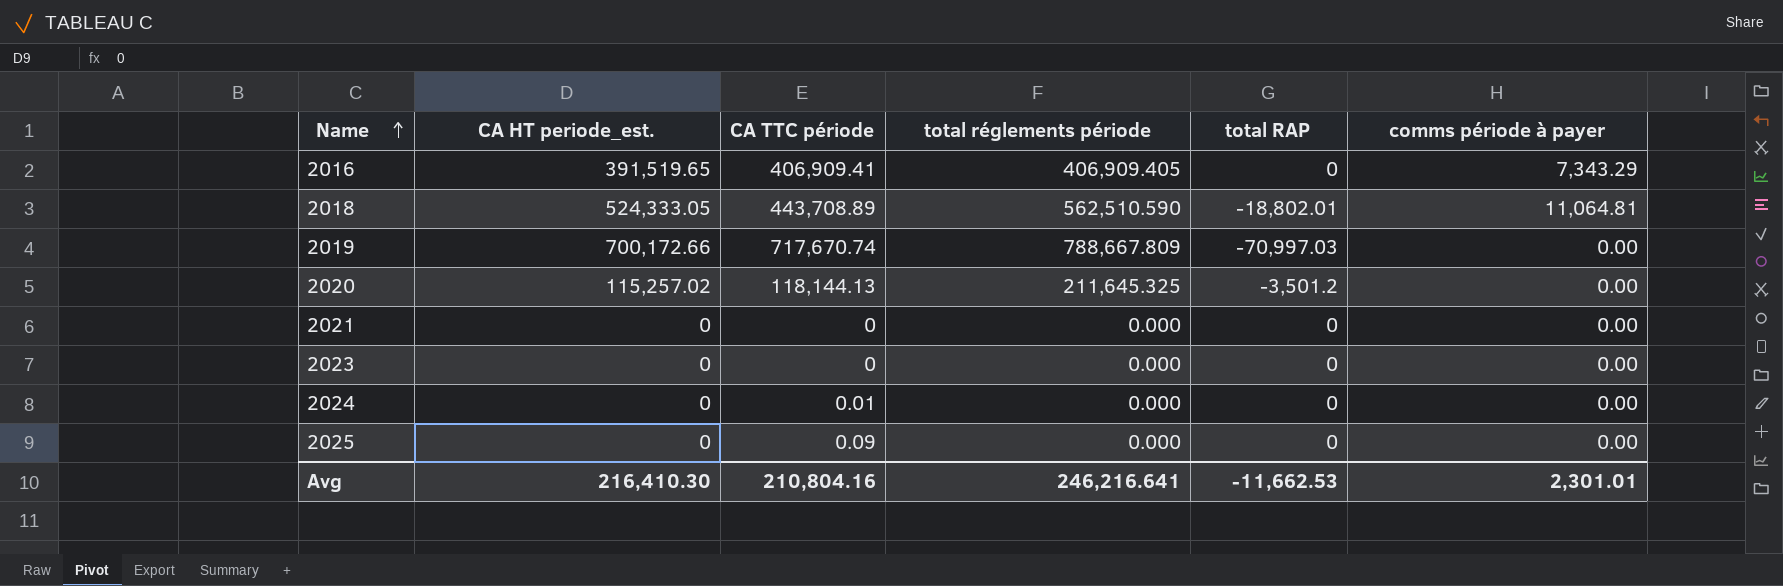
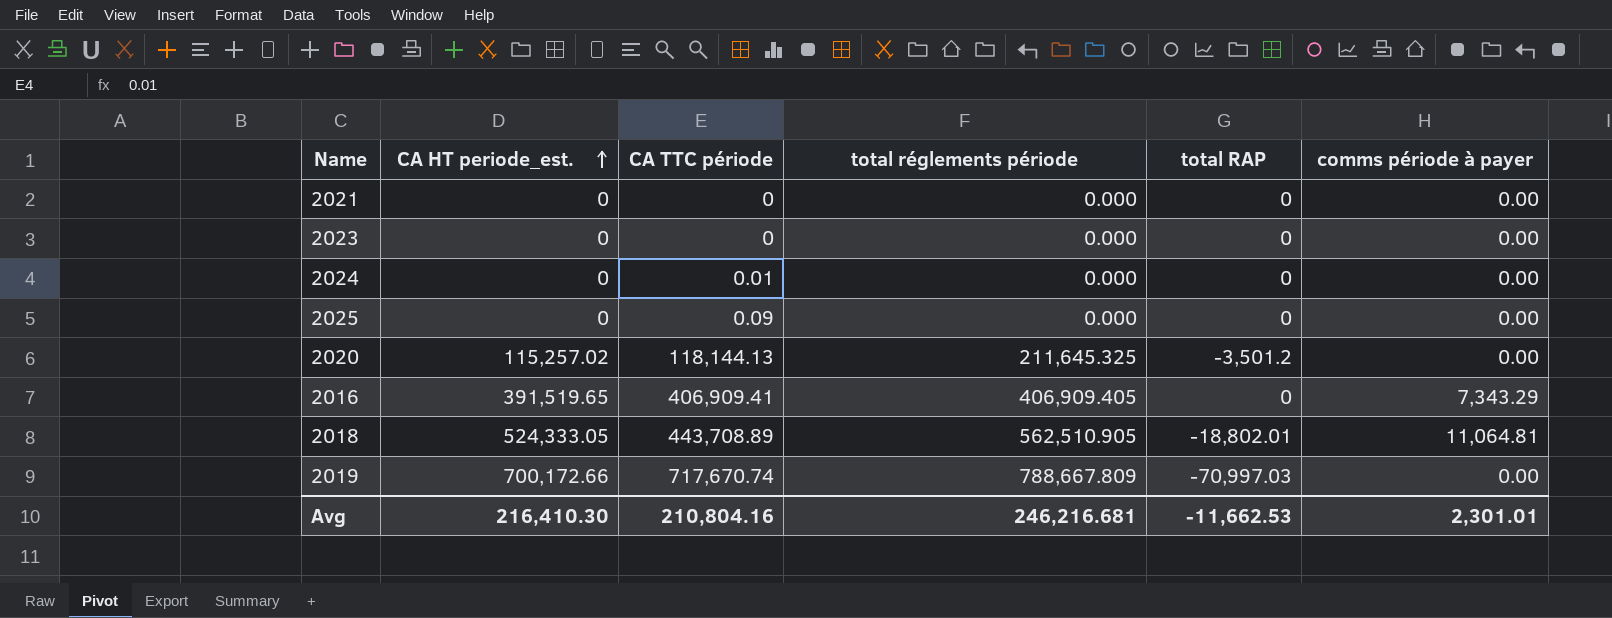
row order: Name ascending -> CA HT periode_est. ascending
2018 | total réglements période: 562,510.590 -> 562,510.905
Avg | total réglements période: 246,216.641 -> 246,216.681

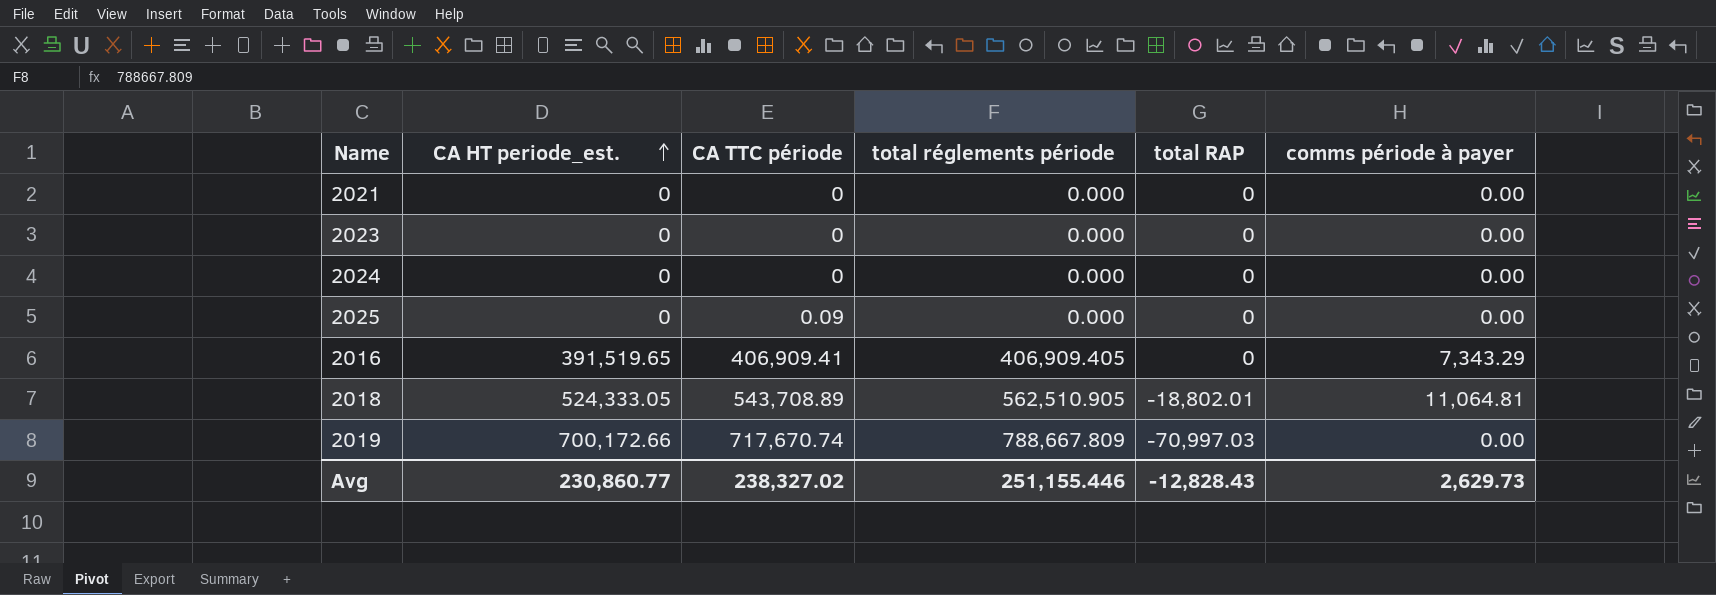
row 2020: 115,257.02 | 118,144.13 | 211,645.325 | -3,501.2 | 0.00 -> none
2024 | CA TTC période: 0.01 -> 0
2018 | CA TTC période: 443,708.89 -> 543,708.89
Avg | CA HT periode_est.: 216,410.30 -> 230,860.77
Avg | CA TTC période: 210,804.16 -> 238,327.02
Avg | total réglements période: 246,216.681 -> 251,155.446
Avg | total RAP: -11,662.53 -> -12,828.43
Avg | comms période à payer: 2,301.01 -> 2,629.73

